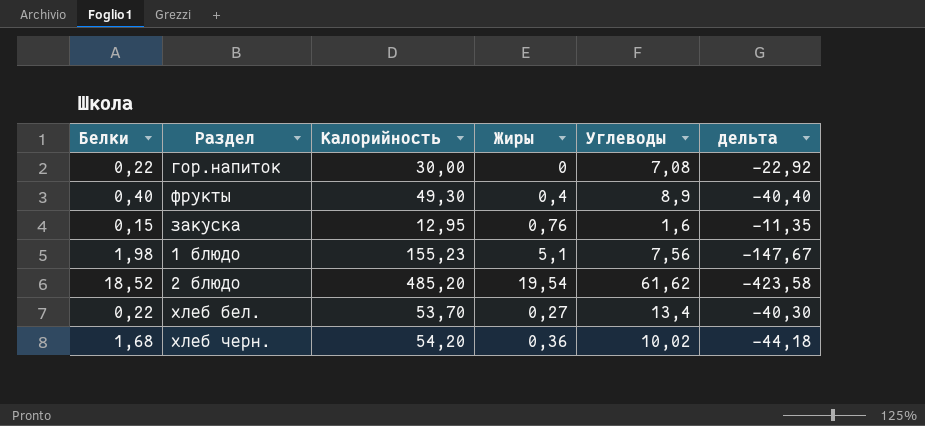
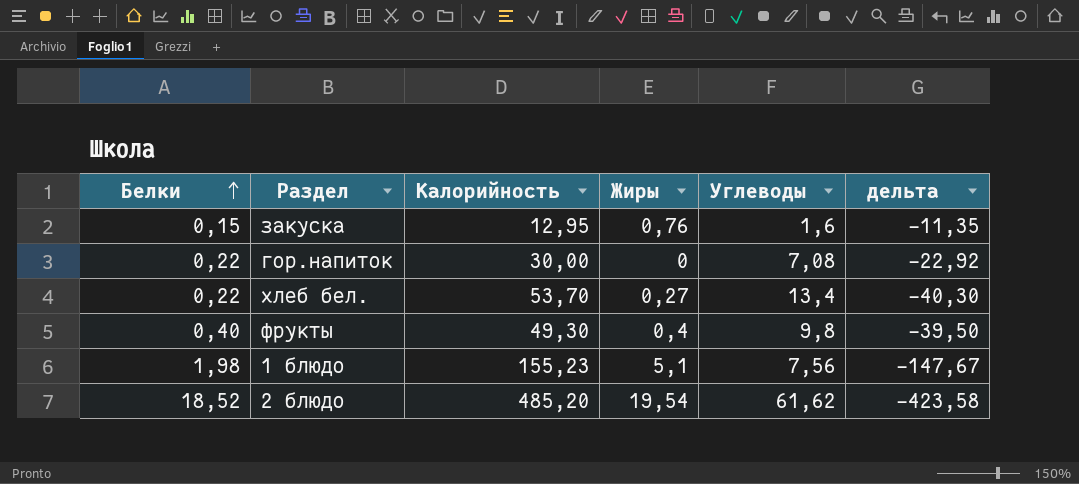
row order: none -> Белки ascending
row хлеб черн.: 1,68 | 54,20 | 0,36 | 10,02 | -44,18 -> none
фрукты | Углеводы: 8,9 -> 9,8
фрукты | дельта: -40,40 -> -39,50

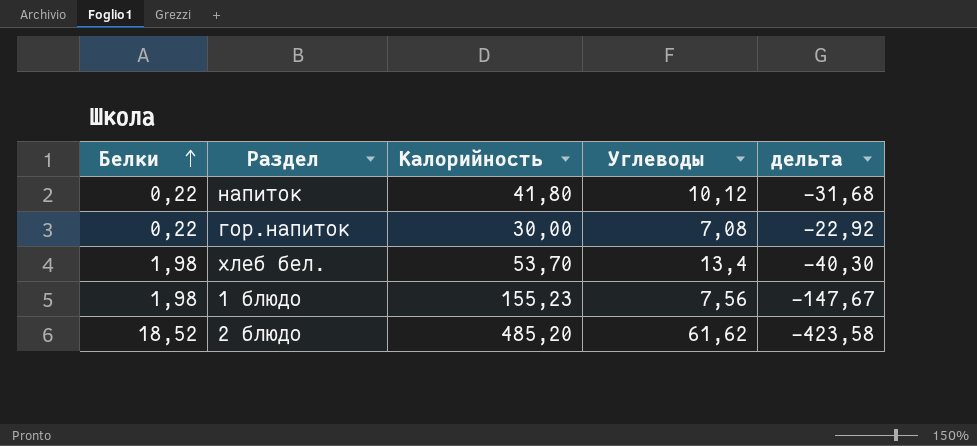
column Жиры | position: 4 -> none
row закуска: 0,15 | 12,95 | 0,76 | 1,6 | -11,35 -> none
row фрукты: 0,40 | 49,30 | 0,4 | 9,8 | -39,50 -> none
row напиток: none -> 0,22 | 41,80 | 10,12 | -31,68
хлеб бел. | Белки: 0,22 -> 1,98

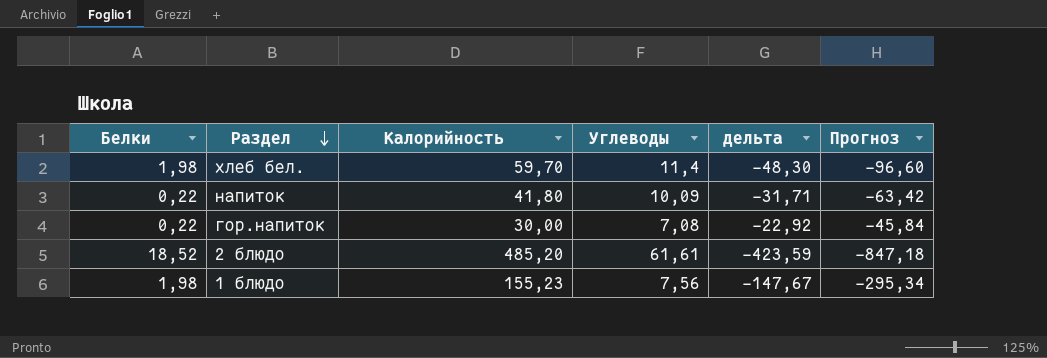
row order: Белки ascending -> Раздел descending
column Прогноз | formula: none -> [дельта] * 2
хлеб бел. | Калорийность: 53,70 -> 59,70
хлеб бел. | Углеводы: 13,4 -> 11,4
хлеб бел. | дельта: -40,30 -> -48,30
напиток | Углеводы: 10,12 -> 10,09
напиток | дельта: -31,68 -> -31,71
2 блюдо | Углеводы: 61,62 -> 61,61
2 блюдо | дельта: -423,58 -> -423,59

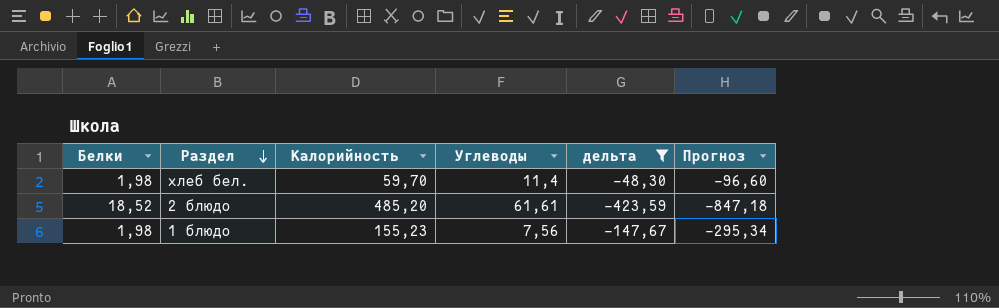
filter: none -> дельта <= -48,30

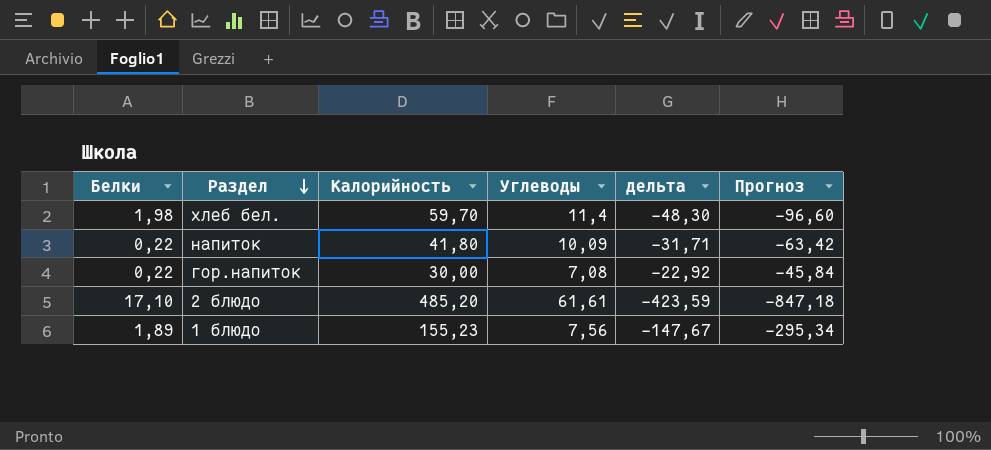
filter: дельта <= -48,30 -> none
2 блюдо | Белки: 18,52 -> 17,10
1 блюдо | Белки: 1,98 -> 1,89

